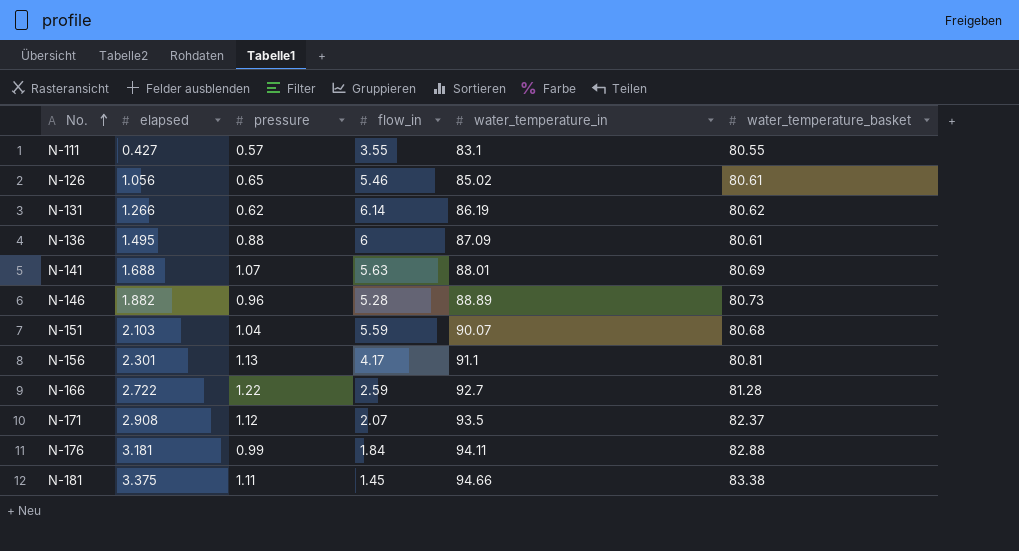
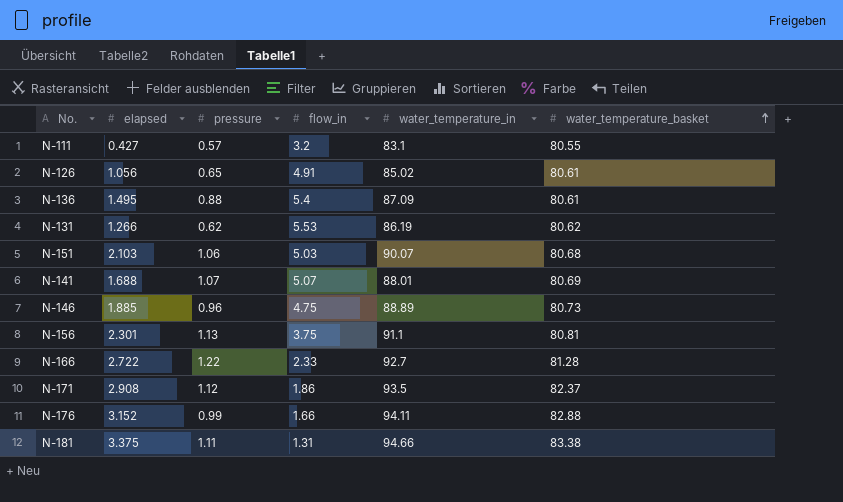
row order: No. ascending -> water_temperature_basket ascending
N-111 | flow_in: 3.55 -> 3.2
N-126 | flow_in: 5.46 -> 4.91
N-136 | flow_in: 6 -> 5.4
N-131 | flow_in: 6.14 -> 5.53
N-151 | pressure: 1.04 -> 1.06
N-151 | flow_in: 5.59 -> 5.03
N-141 | flow_in: 5.63 -> 5.07
N-146 | elapsed: 1.882 -> 1.885
N-146 | flow_in: 5.28 -> 4.75
N-156 | flow_in: 4.17 -> 3.75
N-166 | flow_in: 2.59 -> 2.33
N-171 | flow_in: 2.07 -> 1.86
N-176 | elapsed: 3.181 -> 3.152
N-176 | flow_in: 1.84 -> 1.66
N-181 | flow_in: 1.45 -> 1.31

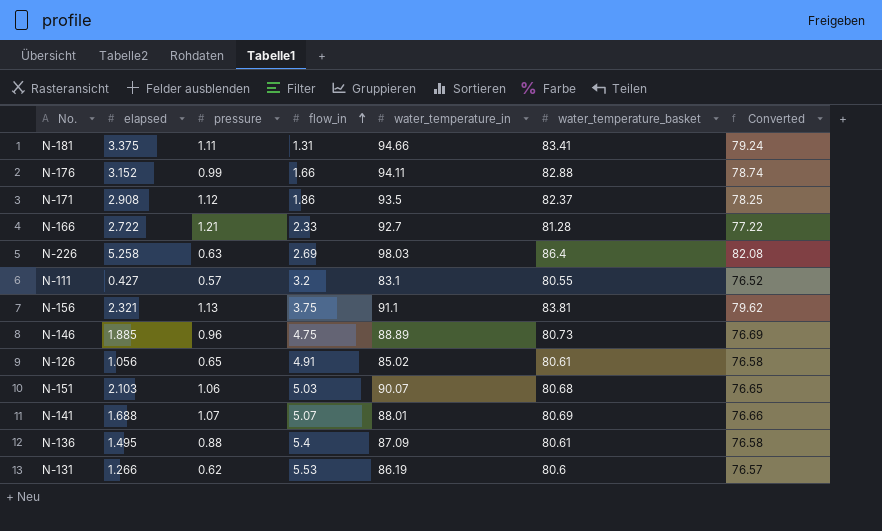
row order: water_temperature_basket ascending -> flow_in ascending
column Converted | formula: none -> [water_temperature_basket] * 0.95
N-181 | water_temperature_basket: 83.38 -> 83.41
N-166 | pressure: 1.22 -> 1.21
row N-226: none -> 5.258 | 0.63 | 2.69 | 98.03 | 86.4 | 82.08
N-156 | elapsed: 2.301 -> 2.321
N-156 | water_temperature_basket: 80.81 -> 83.81
N-131 | water_temperature_basket: 80.62 -> 80.6

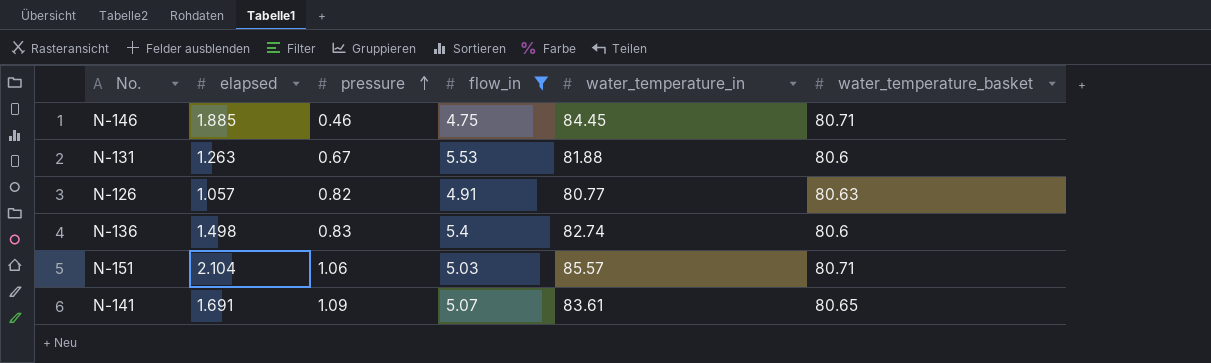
filter: none -> flow_in >= 4.75
row order: flow_in ascending -> pressure ascending
column Converted | formula: [water_temperature_basket] * 0.95 -> none
N-146 | pressure: 0.96 -> 0.46
N-146 | water_temperature_in: 88.89 -> 84.45
N-146 | water_temperature_basket: 80.73 -> 80.71
N-131 | elapsed: 1.266 -> 1.263
N-131 | pressure: 0.62 -> 0.67
N-131 | water_temperature_in: 86.19 -> 81.88
N-126 | elapsed: 1.056 -> 1.057
N-126 | pressure: 0.65 -> 0.82
N-126 | water_temperature_in: 85.02 -> 80.77
N-126 | water_temperature_basket: 80.61 -> 80.63
N-136 | elapsed: 1.495 -> 1.498
N-136 | pressure: 0.88 -> 0.83
N-136 | water_temperature_in: 87.09 -> 82.74
N-136 | water_temperature_basket: 80.61 -> 80.6
N-151 | elapsed: 2.103 -> 2.104
N-151 | water_temperature_in: 90.07 -> 85.57
N-151 | water_temperature_basket: 80.68 -> 80.71
N-141 | elapsed: 1.688 -> 1.691
N-141 | pressure: 1.07 -> 1.09
N-141 | water_temperature_in: 88.01 -> 83.61
N-141 | water_temperature_basket: 80.69 -> 80.65

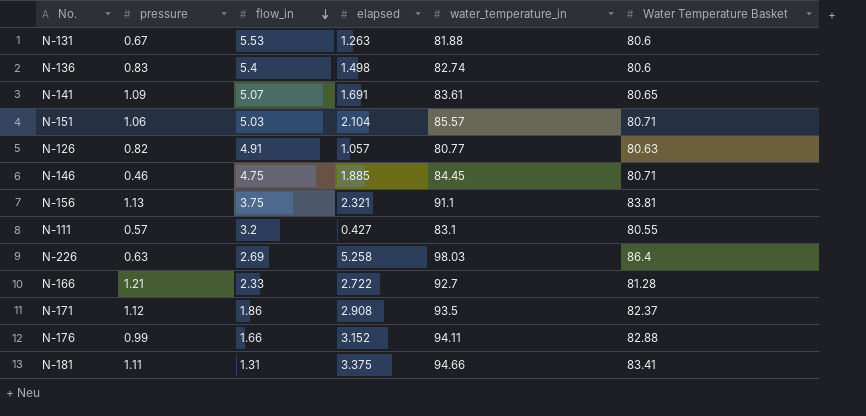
filter: flow_in >= 4.75 -> none
row order: pressure ascending -> flow_in descending
column elapsed | position: 2 -> 4
column name: water_temperature_basket -> Water Temperature Basket

